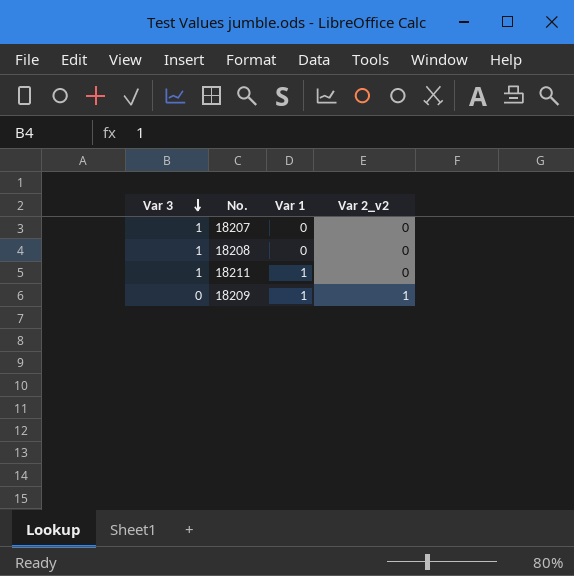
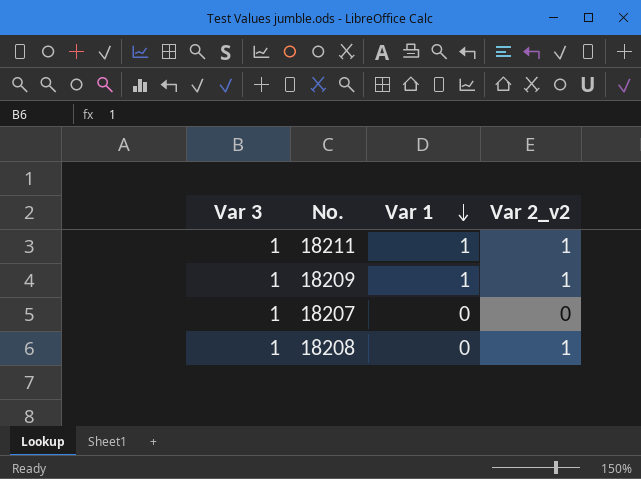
row order: Var 3 descending -> Var 1 descending
18211 | Var 2_v2: 0 -> 1
18209 | Var 3: 0 -> 1
18208 | Var 2_v2: 0 -> 1

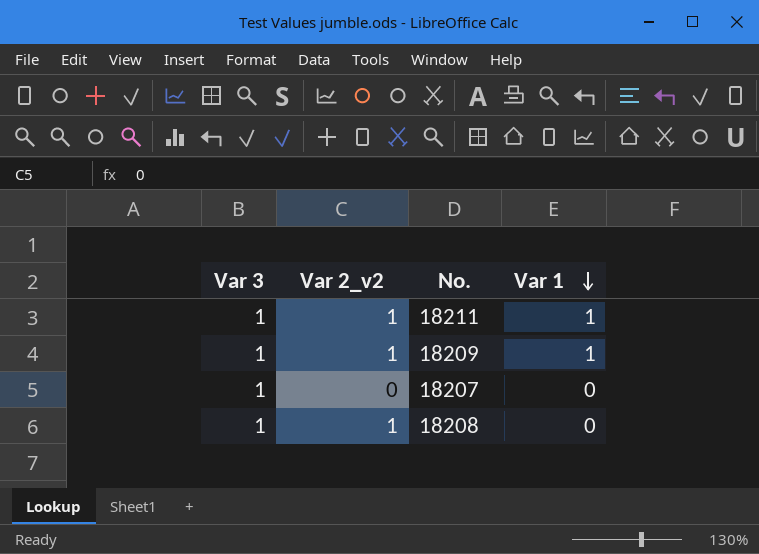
column Var 2_v2 | position: 4 -> 2

